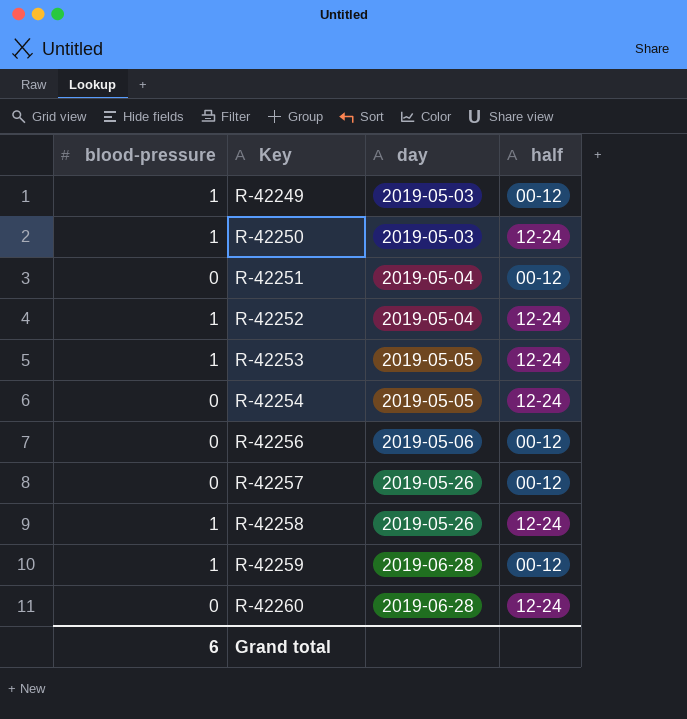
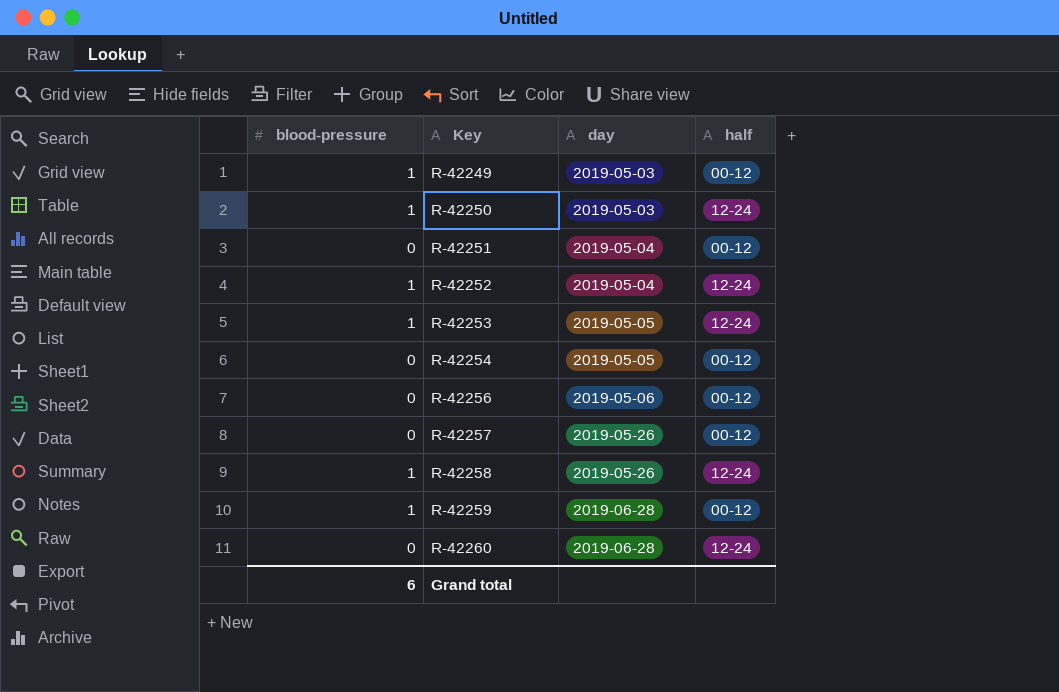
R-42254 | half: 12-24 -> 00-12

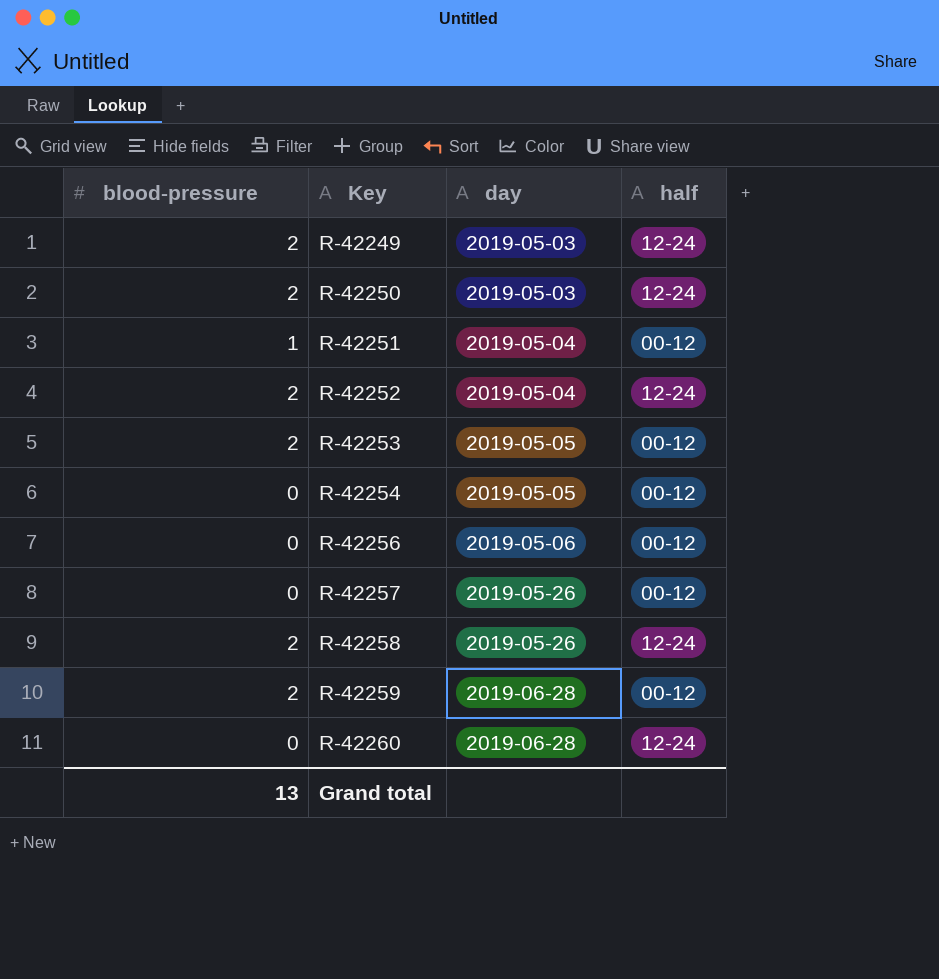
R-42249 | blood-pressure: 1 -> 2
R-42249 | half: 00-12 -> 12-24
R-42250 | blood-pressure: 1 -> 2
R-42251 | blood-pressure: 0 -> 1
R-42252 | blood-pressure: 1 -> 2
R-42253 | blood-pressure: 1 -> 2
R-42253 | half: 12-24 -> 00-12
R-42258 | blood-pressure: 1 -> 2
R-42259 | blood-pressure: 1 -> 2
Grand total | blood-pressure: 6 -> 13

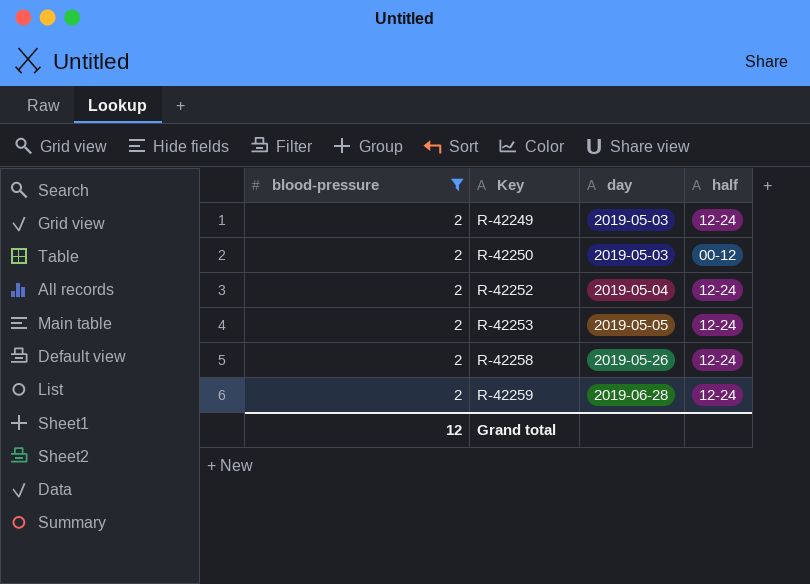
filter: none -> blood-pressure = 2
R-42250 | half: 12-24 -> 00-12
R-42253 | half: 00-12 -> 12-24
R-42259 | half: 00-12 -> 12-24
Grand total | blood-pressure: 13 -> 12

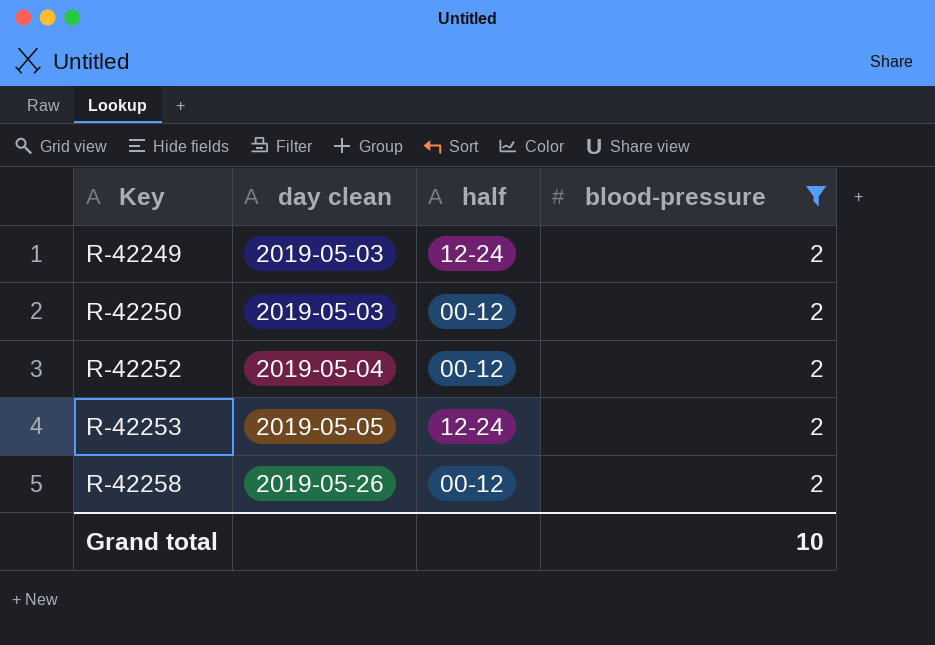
column name: day -> day clean
column blood-pressure | position: 1 -> 4
row R-42259: 2 | 2019-06-28 | 12-24 -> none
R-42252 | half: 12-24 -> 00-12
R-42258 | half: 12-24 -> 00-12
Grand total | blood-pressure: 12 -> 10

